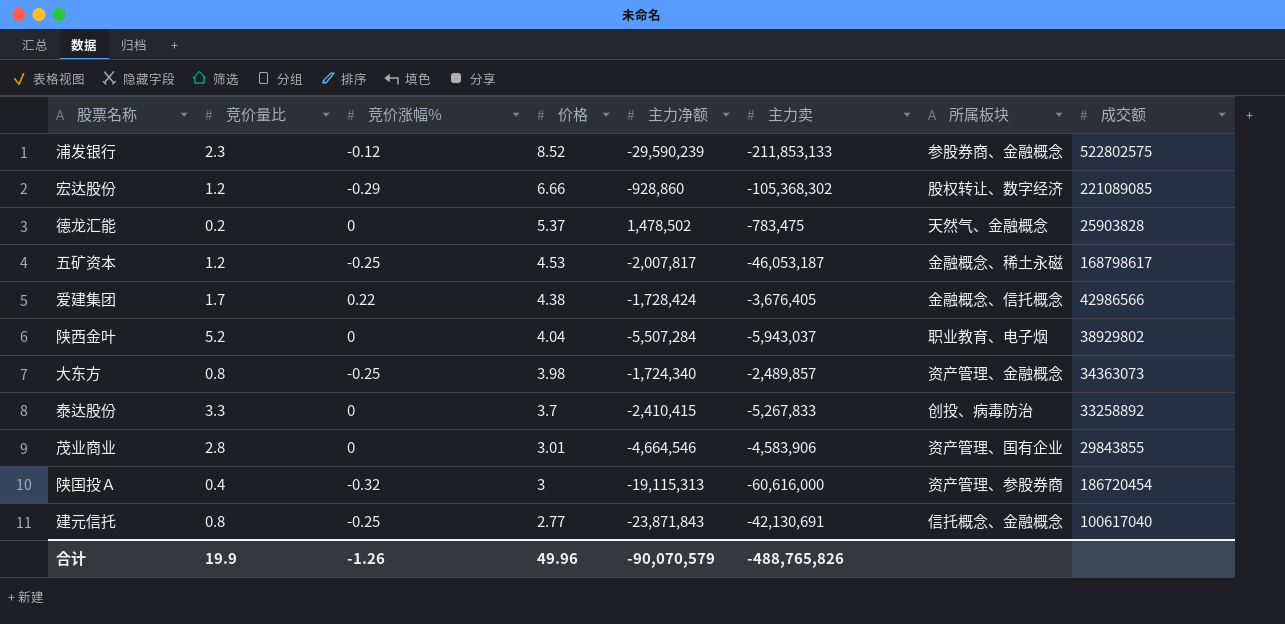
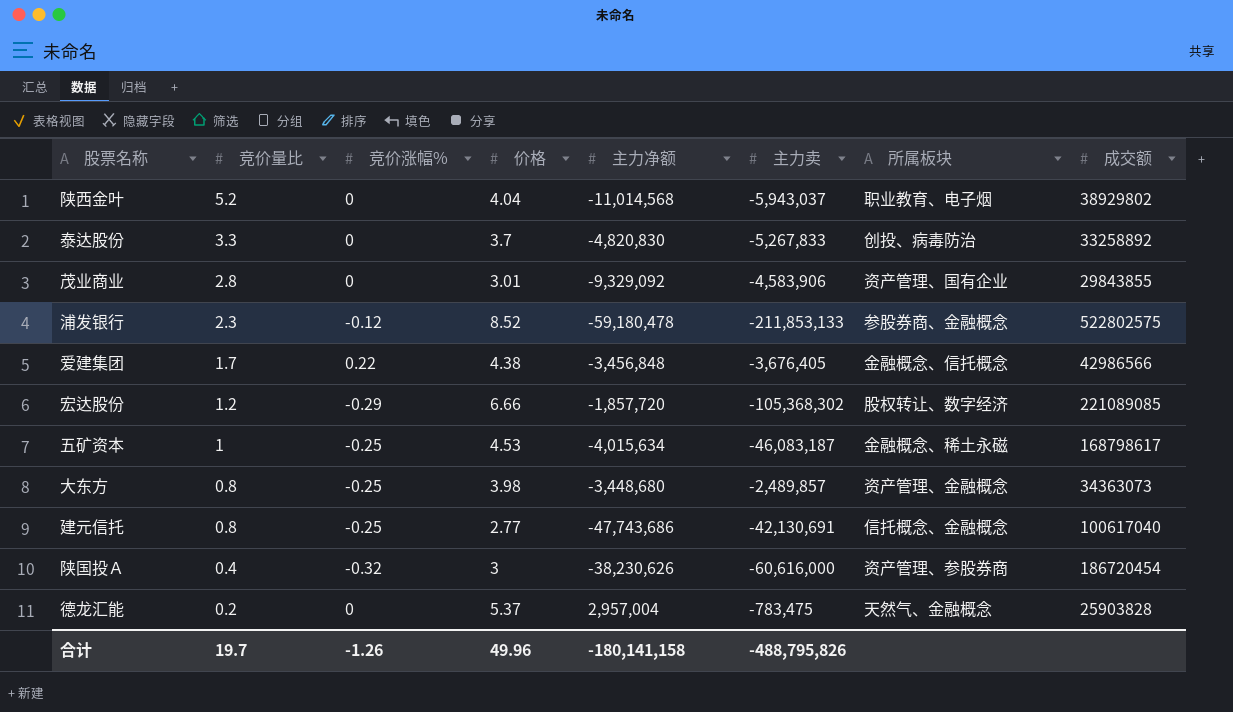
row order: 价格 descending -> 竞价量比 descending
陕西金叶 | 主力净额: -5,507,284 -> -11,014,568
泰达股份 | 主力净额: -2,410,415 -> -4,820,830
茂业商业 | 主力净额: -4,664,546 -> -9,329,092
浦发银行 | 主力净额: -29,590,239 -> -59,180,478
爱建集团 | 主力净额: -1,728,424 -> -3,456,848
宏达股份 | 主力净额: -928,860 -> -1,857,720
五矿资本 | 竞价量比: 1.2 -> 1
五矿资本 | 主力净额: -2,007,817 -> -4,015,634
五矿资本 | 主力卖: -46,053,187 -> -46,083,187
大东方 | 主力净额: -1,724,340 -> -3,448,680
建元信托 | 主力净额: -23,871,843 -> -47,743,686
陕国投Ａ | 主力净额: -19,115,313 -> -38,230,626
德龙汇能 | 主力净额: 1,478,502 -> 2,957,004
合计 | 竞价量比: 19.9 -> 19.7
合计 | 主力净额: -90,070,579 -> -180,141,158
合计 | 主力卖: -488,765,826 -> -488,795,826

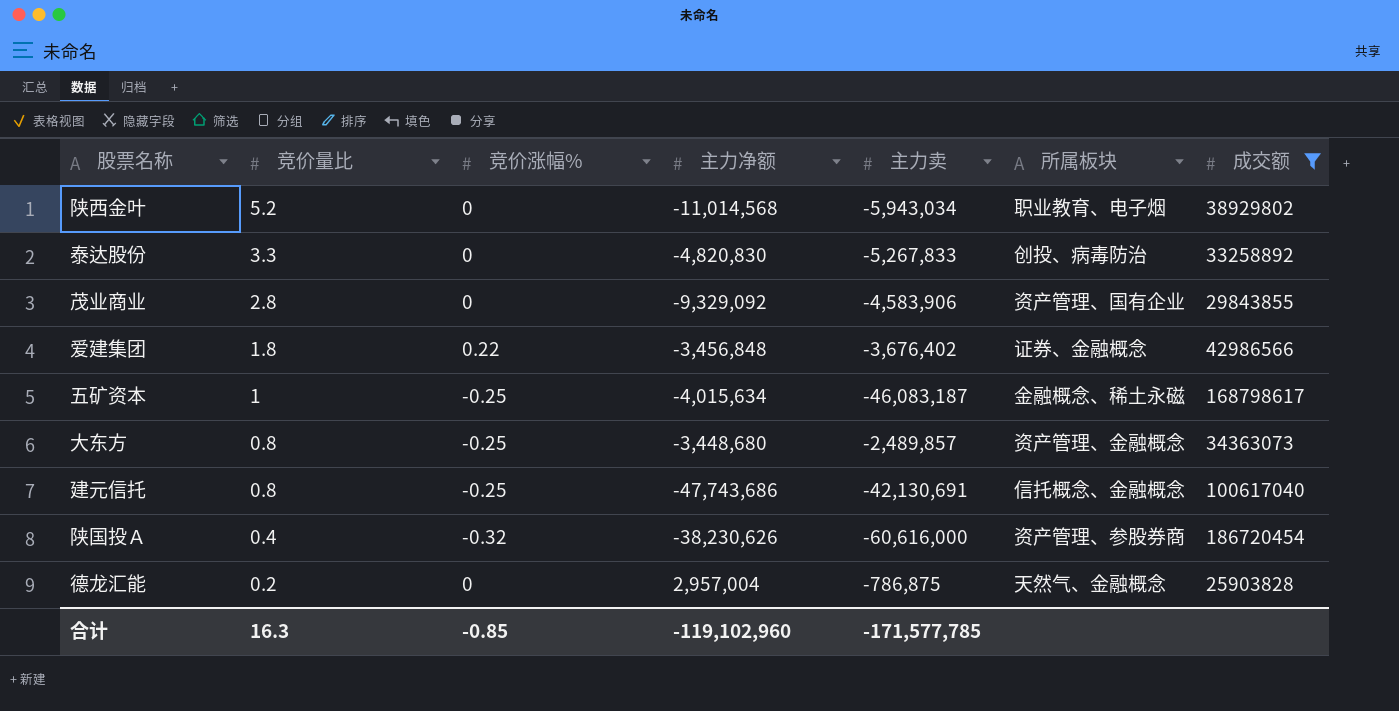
filter: none -> 成交额 <= 186720454
column 价格 | position: 4 -> none
陕西金叶 | 主力卖: -5,943,037 -> -5,943,034
爱建集团 | 竞价量比: 1.7 -> 1.8
爱建集团 | 主力卖: -3,676,405 -> -3,676,402
爱建集团 | 所属板块: 金融概念、信托概念 -> 证券、金融概念
德龙汇能 | 主力卖: -783,475 -> -786,875
合计 | 竞价量比: 19.7 -> 16.3
合计 | 竞价涨幅%: -1.26 -> -0.85
合计 | 主力净额: -180,141,158 -> -119,102,960
合计 | 主力卖: -488,795,826 -> -171,577,785

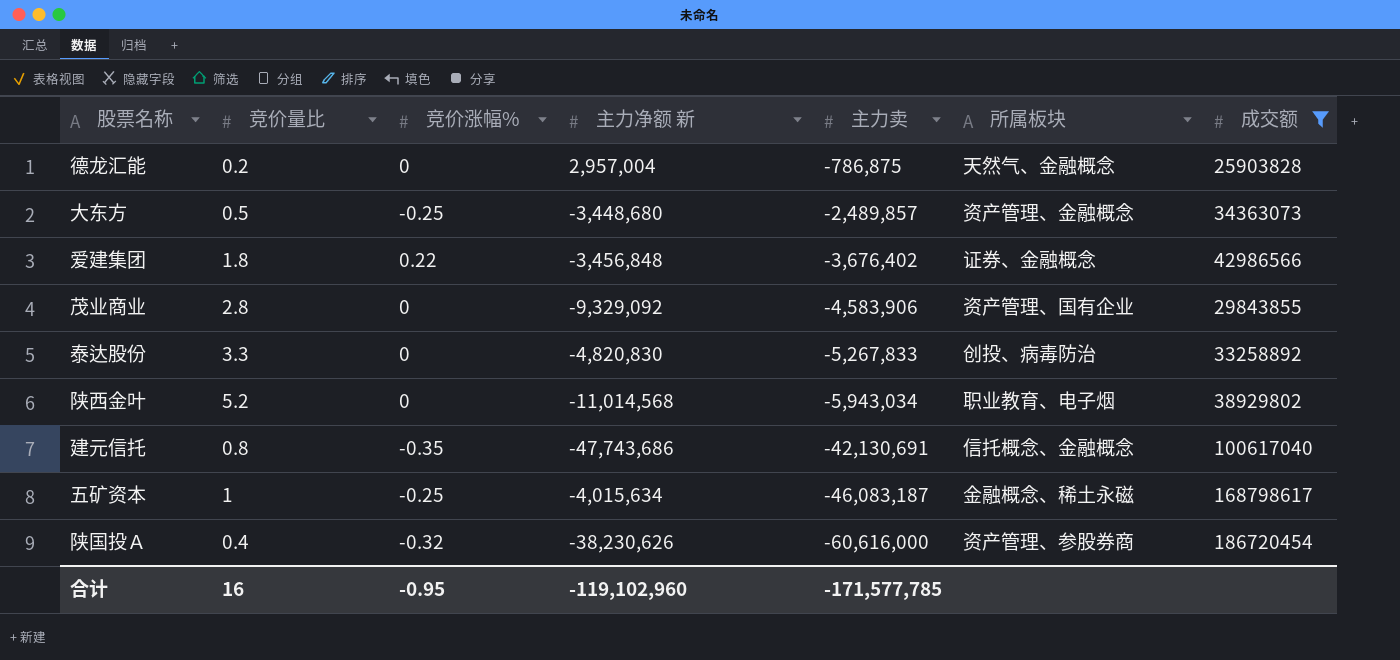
row order: 竞价量比 descending -> 主力卖 descending
column name: 主力净额 -> 主力净额 新
大东方 | 竞价量比: 0.8 -> 0.5
建元信托 | 竞价涨幅%: -0.25 -> -0.35
合计 | 竞价量比: 16.3 -> 16
合计 | 竞价涨幅%: -0.85 -> -0.95

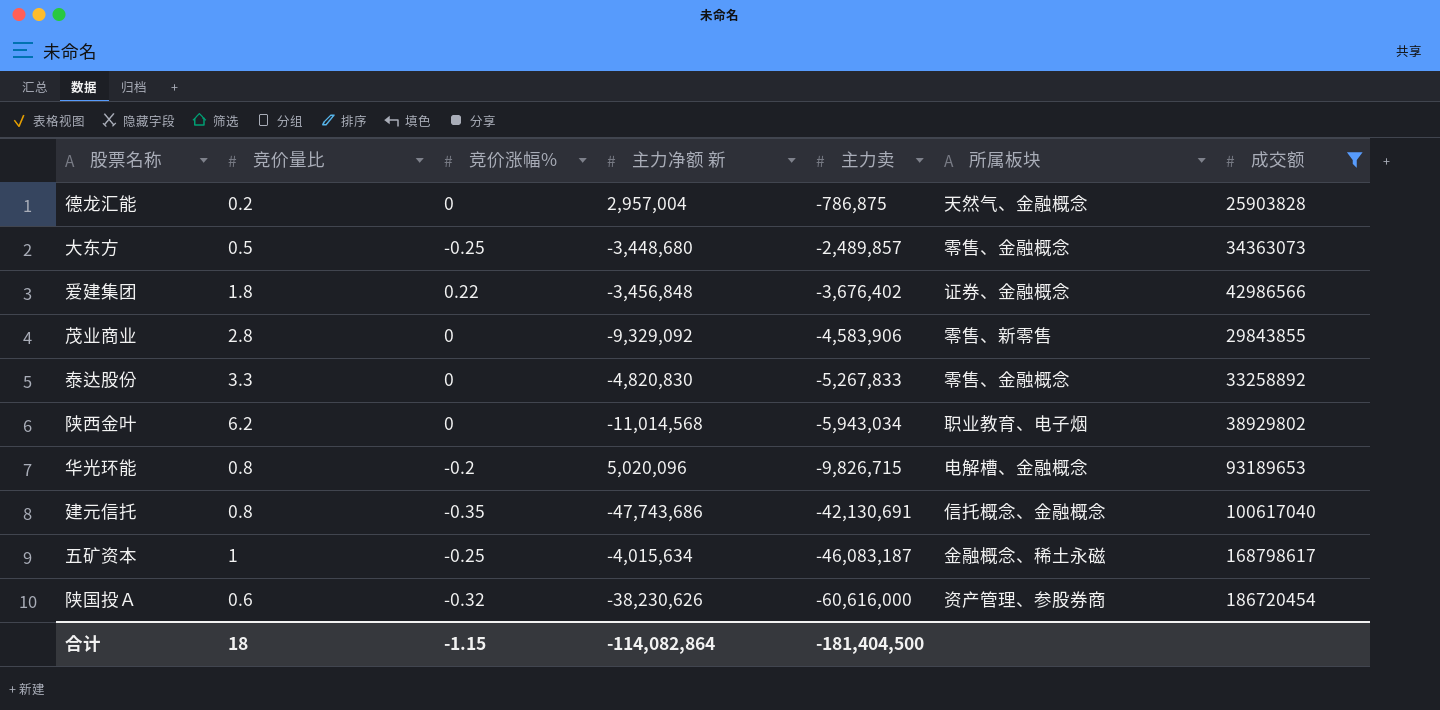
大东方 | 所属板块: 资产管理、金融概念 -> 零售、金融概念
茂业商业 | 所属板块: 资产管理、国有企业 -> 零售、新零售
泰达股份 | 所属板块: 创投、病毒防治 -> 零售、金融概念
陕西金叶 | 竞价量比: 5.2 -> 6.2
row 华光环能: none -> 0.8 | -0.2 | 5,020,096 | -9,826,715 | 电解槽、金融概念 | 93189653
陕国投Ａ | 竞价量比: 0.4 -> 0.6
合计 | 竞价量比: 16 -> 18
合计 | 竞价涨幅%: -0.95 -> -1.15
合计 | 主力净额 新: -119,102,960 -> -114,082,864
合计 | 主力卖: -171,577,785 -> -181,404,500

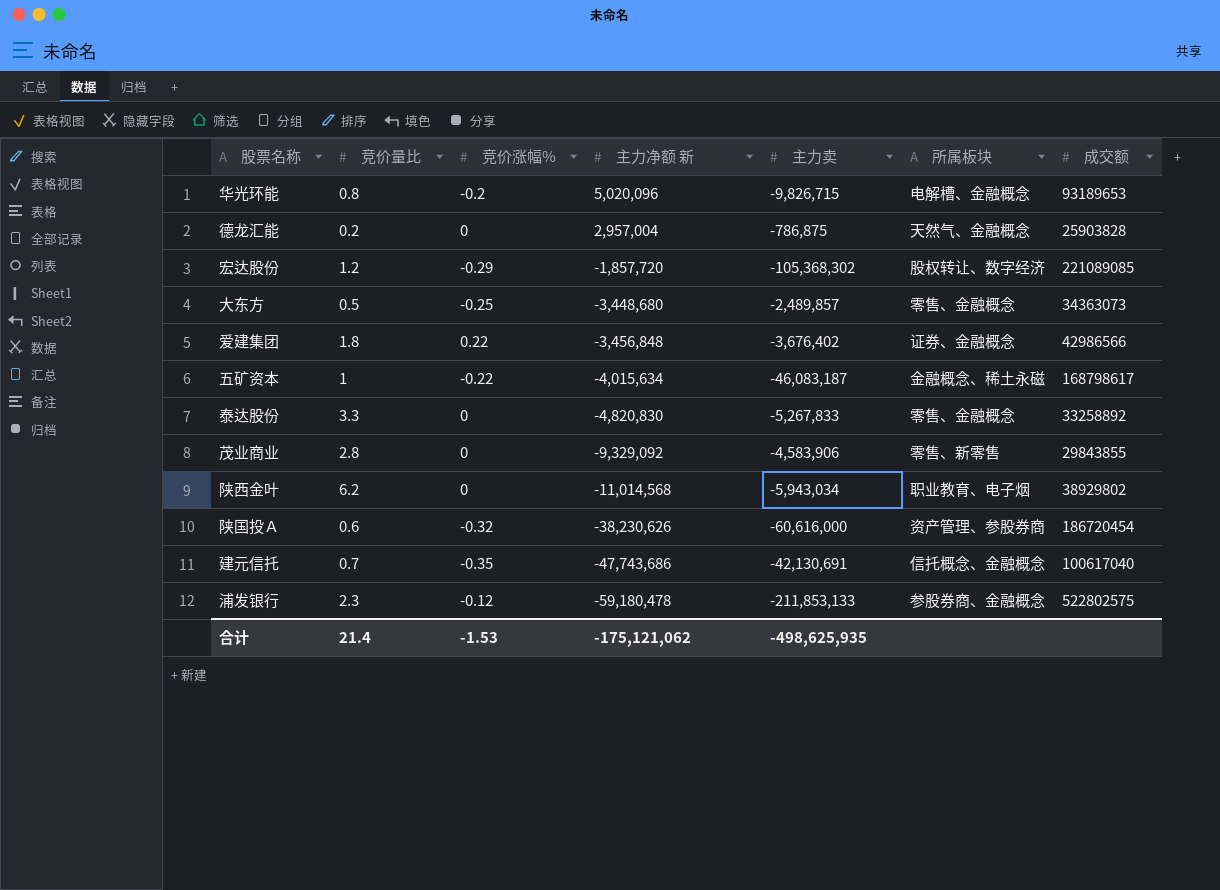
filter: 成交额 <= 186720454 -> none
row order: 主力卖 descending -> 主力净额 新 descending
五矿资本 | 竞价涨幅%: -0.25 -> -0.22
建元信托 | 竞价量比: 0.8 -> 0.7
合计 | 竞价量比: 18 -> 21.4
合计 | 竞价涨幅%: -1.15 -> -1.53
合计 | 主力净额 新: -114,082,864 -> -175,121,062
合计 | 主力卖: -181,404,500 -> -498,625,935

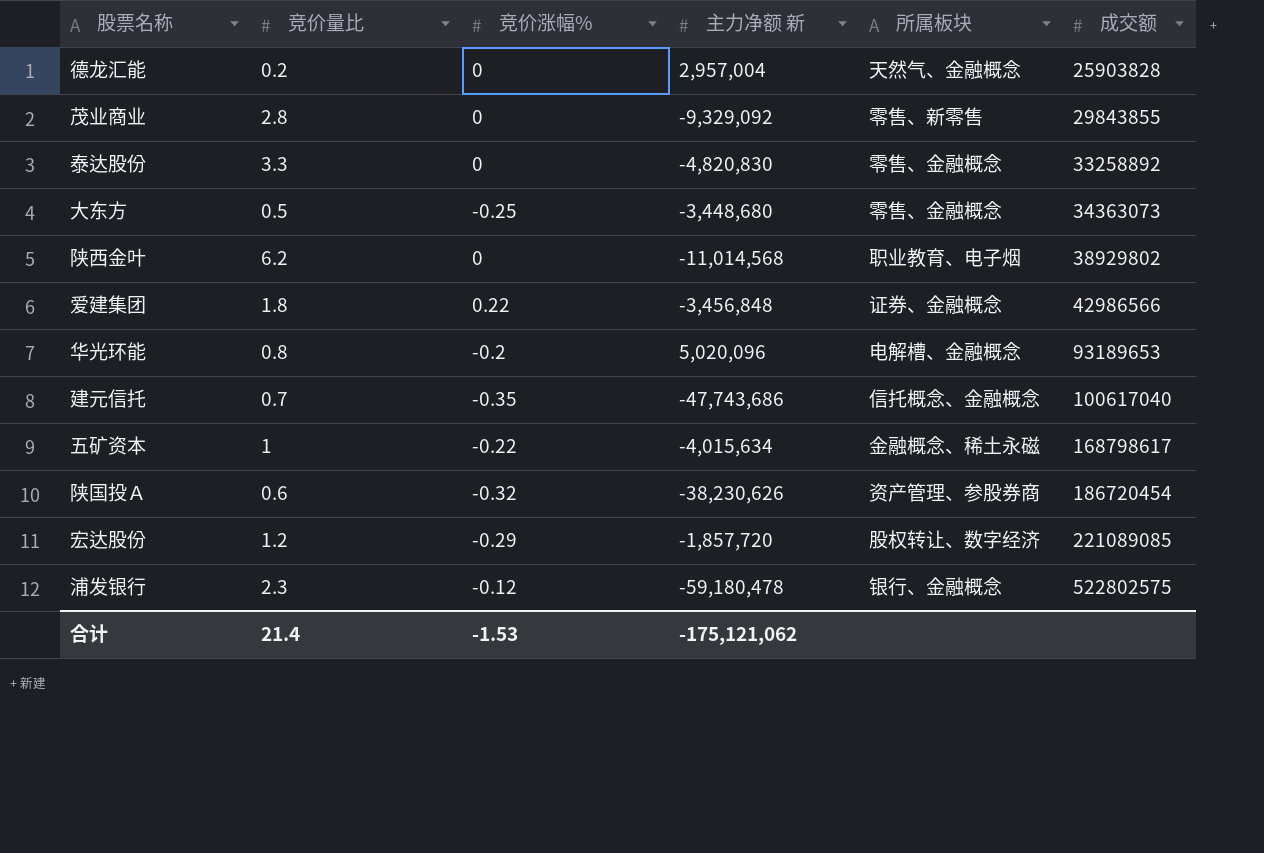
row order: 主力净额 新 descending -> 成交额 ascending
column 主力卖 | position: 5 -> none
浦发银行 | 所属板块: 参股券商、金融概念 -> 银行、金融概念

